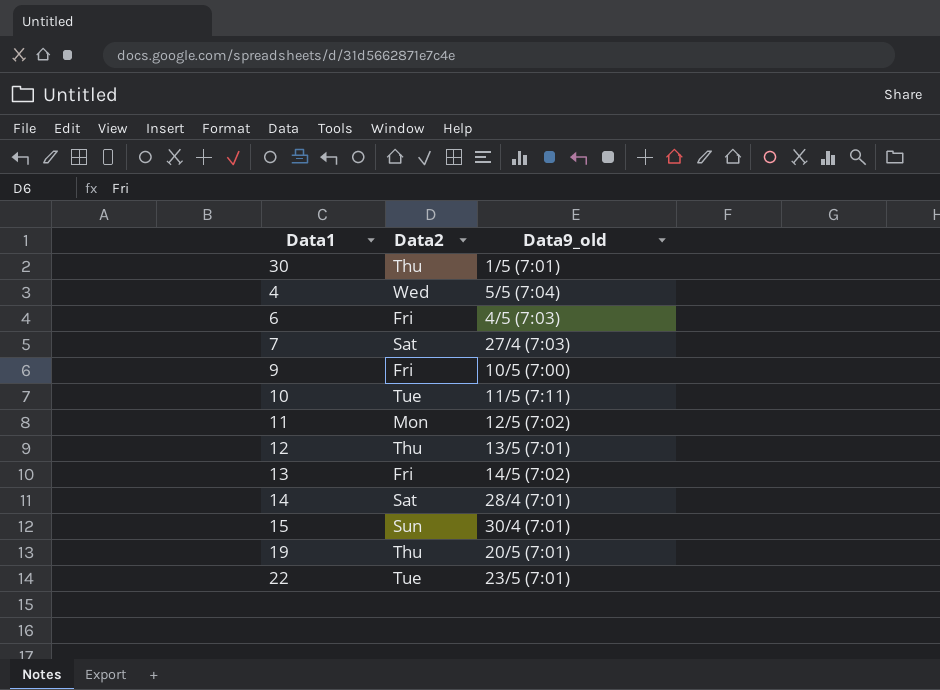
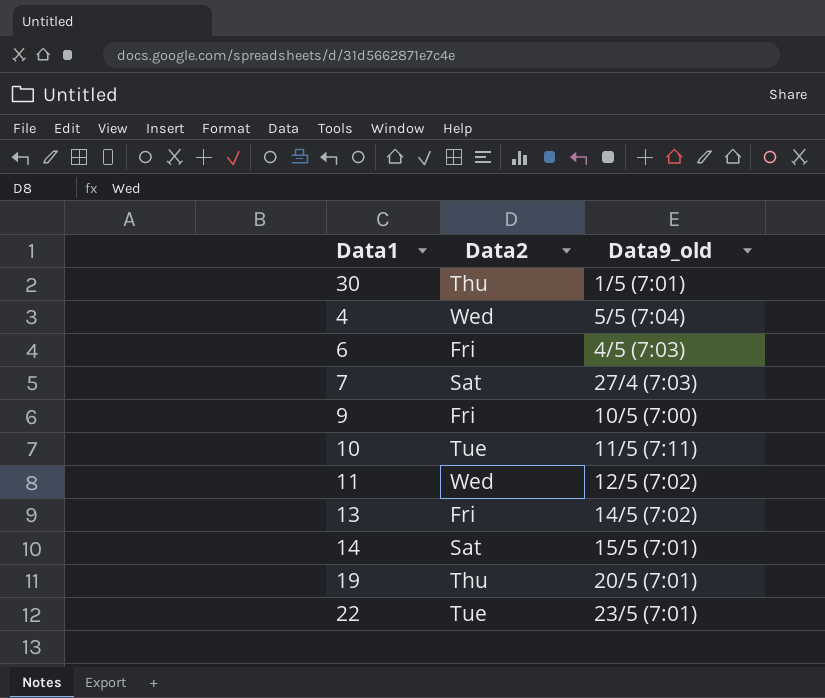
row 12: Thu | 13/5 (7:01) -> none
row 15: Sun | 30/4 (7:01) -> none
11 | Data2: Mon -> Wed
14 | Data9_old: 28/4 (7:01) -> 15/5 (7:01)

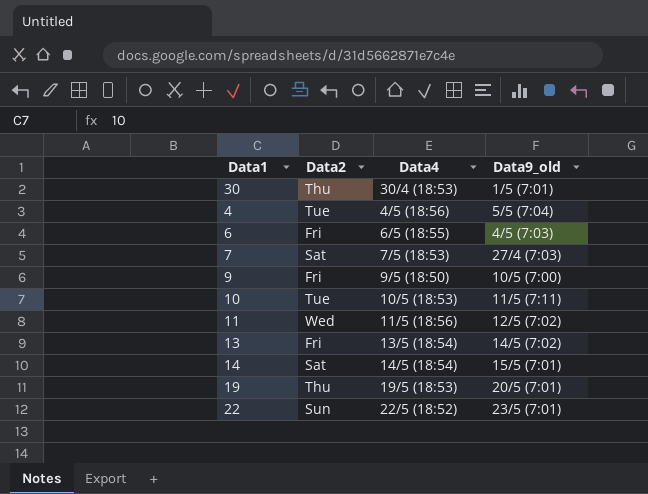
column Data4 | position: none -> 3
4 | Data2: Wed -> Tue
22 | Data2: Tue -> Sun

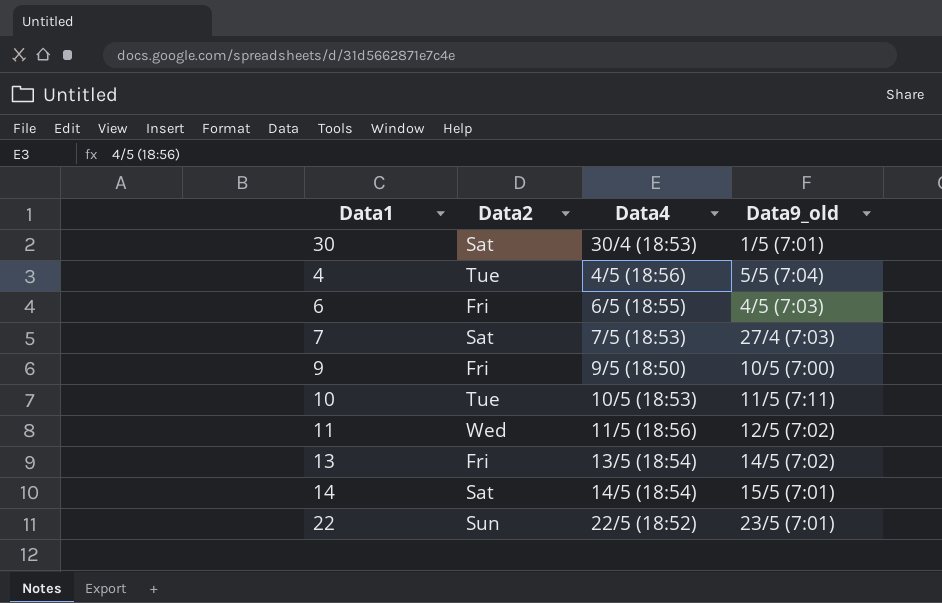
row 19: Thu | 19/5 (18:53) | 20/5 (7:01) -> none
30 | Data2: Thu -> Sat

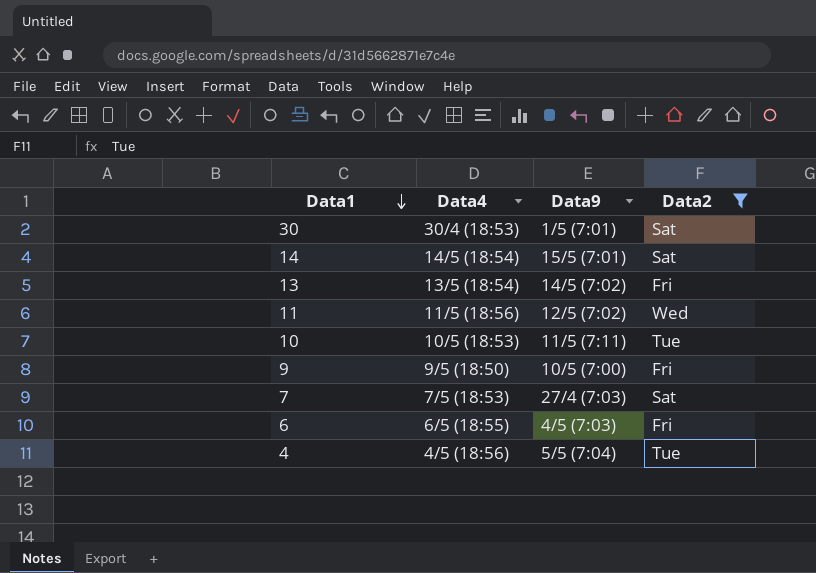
filter: none -> Data2 != Sun
row order: none -> Data1 descending
column name: Data9_old -> Data9
column Data2 | position: 2 -> 4

